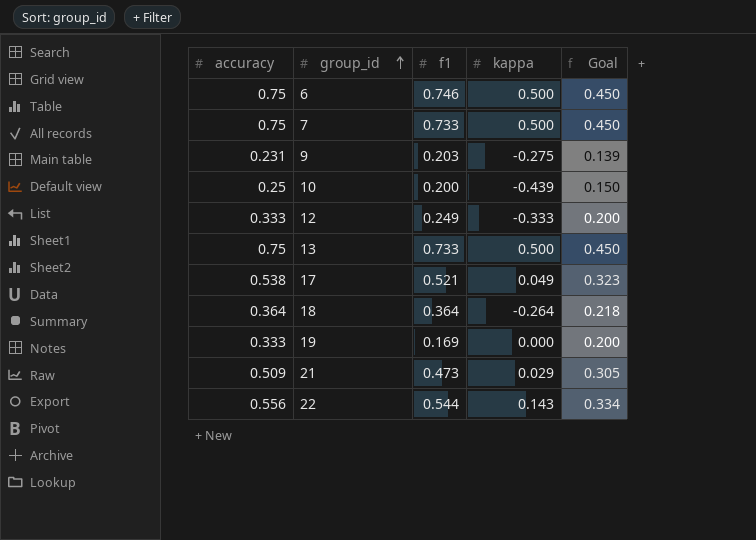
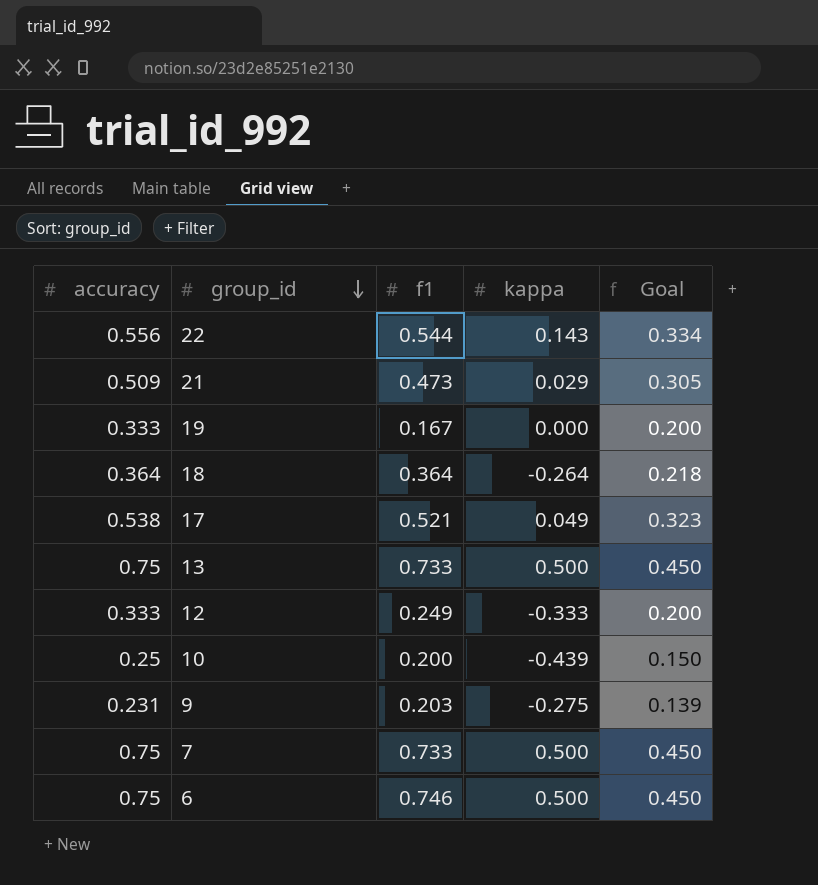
row order: group_id ascending -> group_id descending
19 | f1: 0.169 -> 0.167

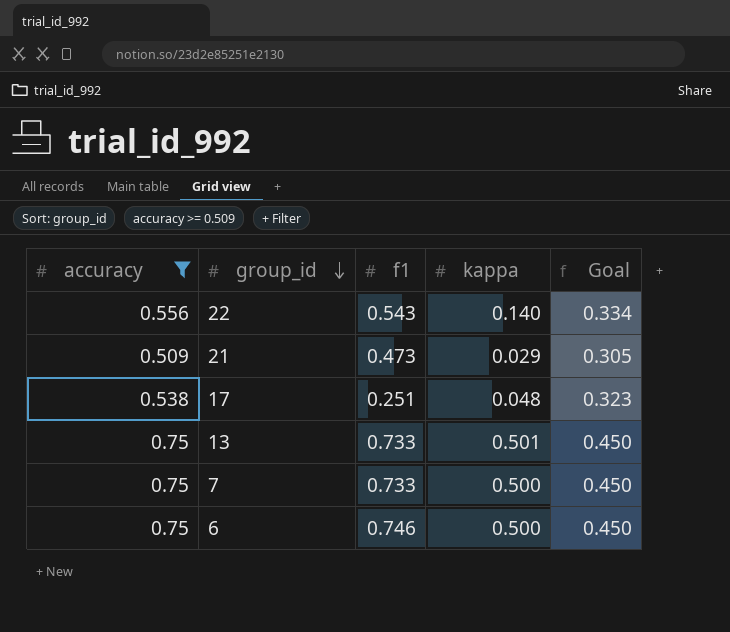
filter: none -> accuracy >= 0.509
22 | f1: 0.544 -> 0.543
22 | kappa: 0.143 -> 0.140
17 | f1: 0.521 -> 0.251
17 | kappa: 0.049 -> 0.048
13 | kappa: 0.500 -> 0.501

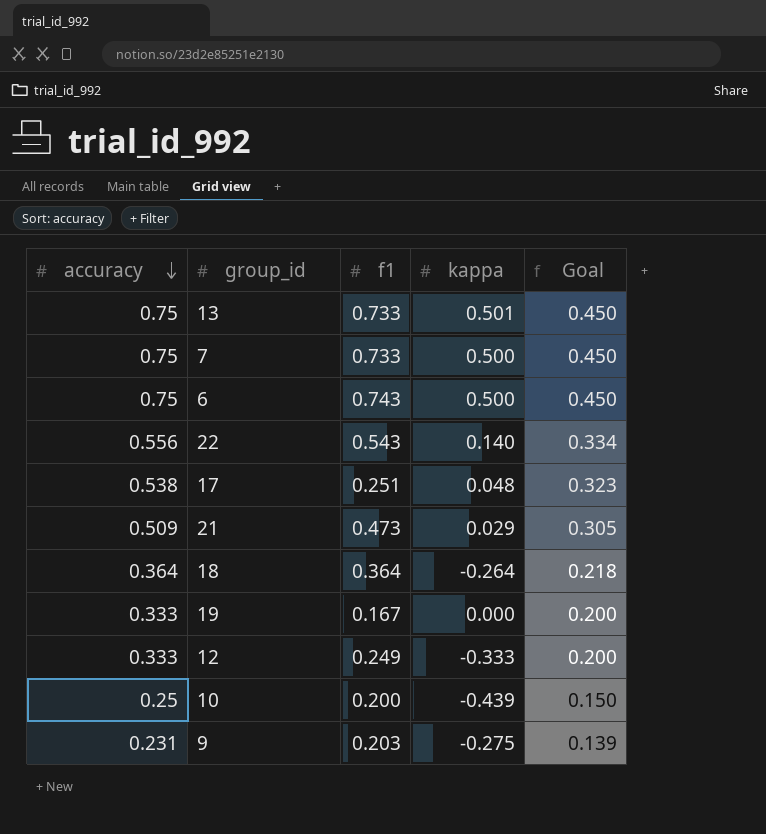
filter: accuracy >= 0.509 -> none
row order: group_id descending -> accuracy descending
6 | f1: 0.746 -> 0.743

